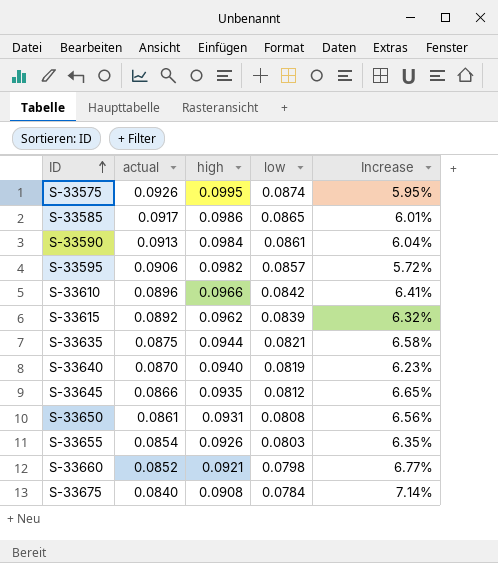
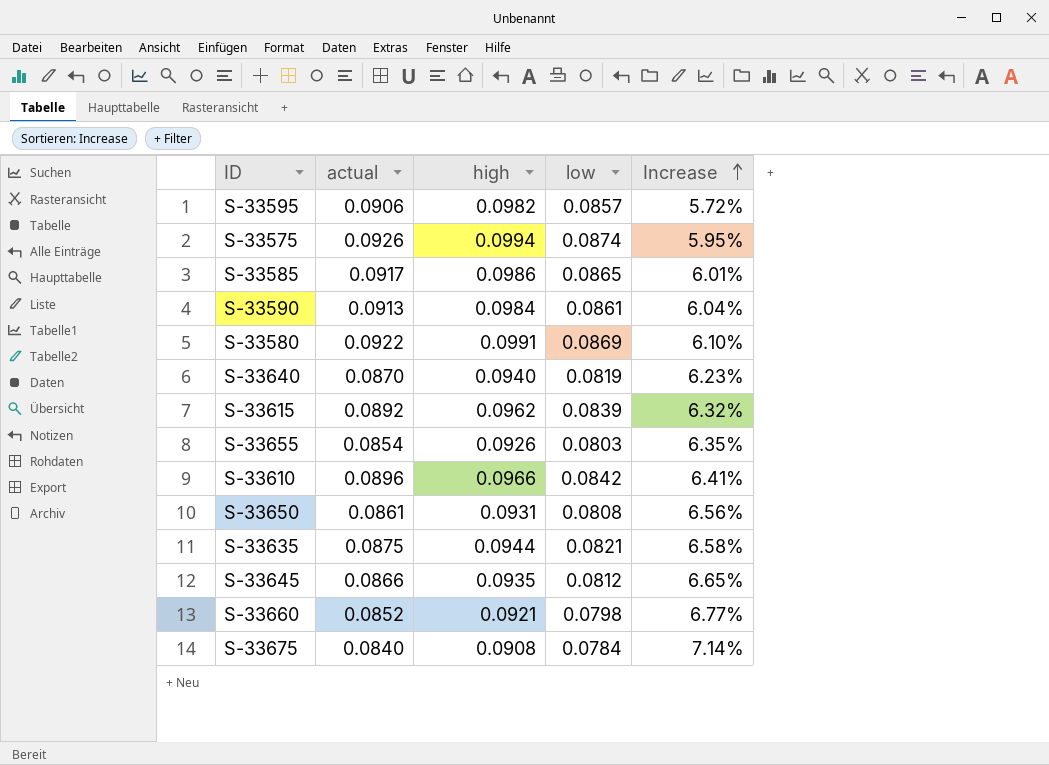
row order: ID ascending -> Increase ascending
S-33575 | high: 0.0995 -> 0.0994
row S-33580: none -> 0.0922 | 0.0991 | 0.0869 | 6.10%

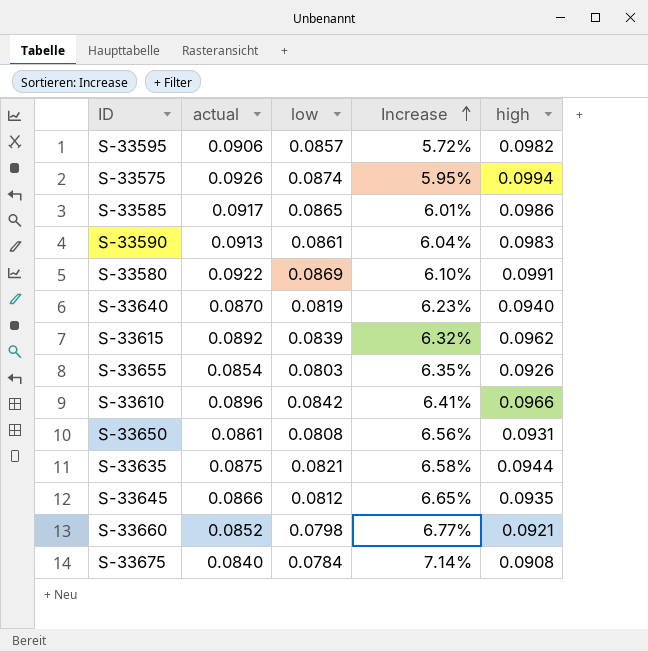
column high | position: 3 -> 5
S-33590 | high: 0.0984 -> 0.0983

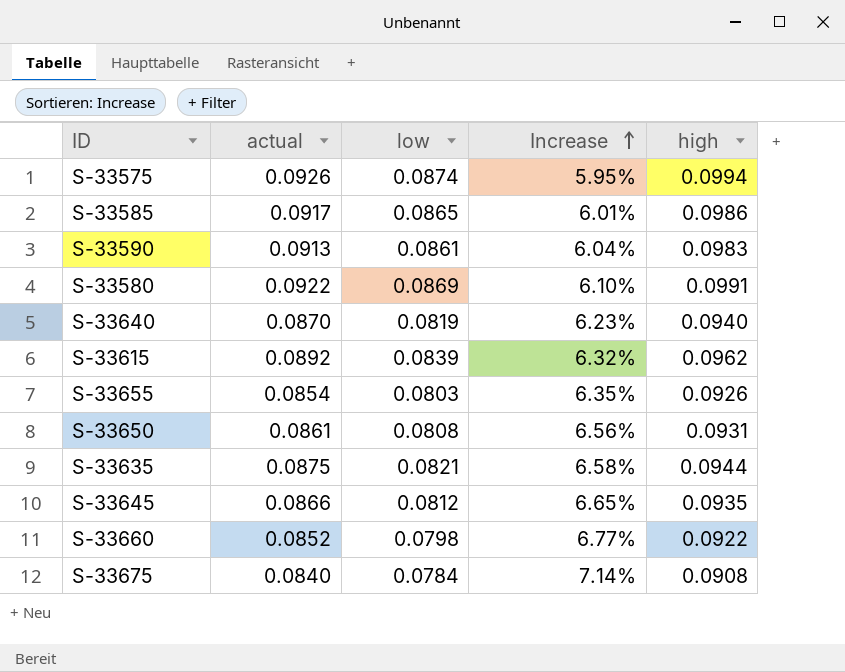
row S-33595: 0.0906 | 0.0857 | 5.72% | 0.0982 -> none
row S-33610: 0.0896 | 0.0842 | 6.41% | 0.0966 -> none
S-33660 | high: 0.0921 -> 0.0922

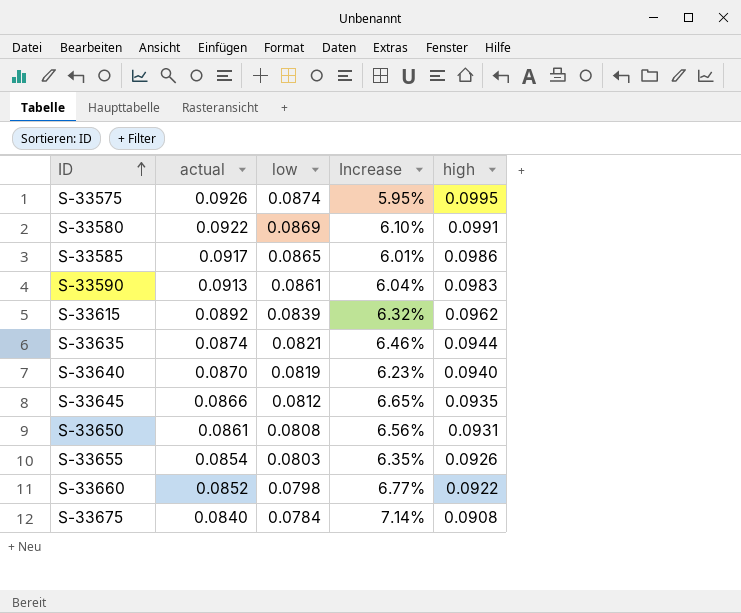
row order: Increase ascending -> ID ascending
S-33575 | high: 0.0994 -> 0.0995
S-33635 | actual: 0.0875 -> 0.0874
S-33635 | Increase: 6.58% -> 6.46%

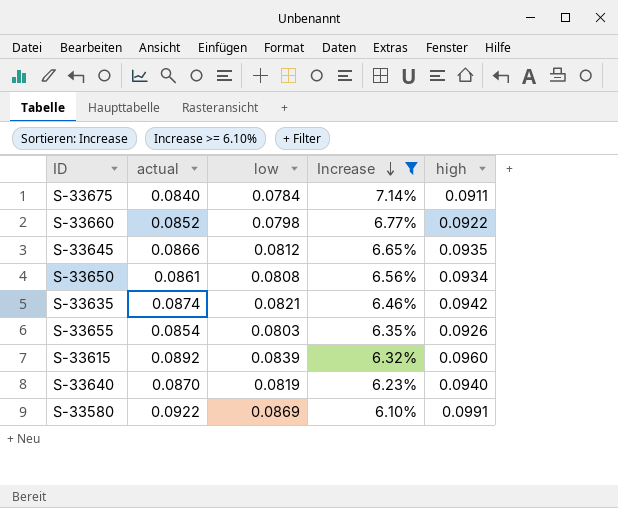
filter: none -> Increase >= 6.10%
row order: ID ascending -> Increase descending
S-33675 | high: 0.0908 -> 0.0911
S-33650 | high: 0.0931 -> 0.0934
S-33635 | high: 0.0944 -> 0.0942
S-33615 | high: 0.0962 -> 0.0960

